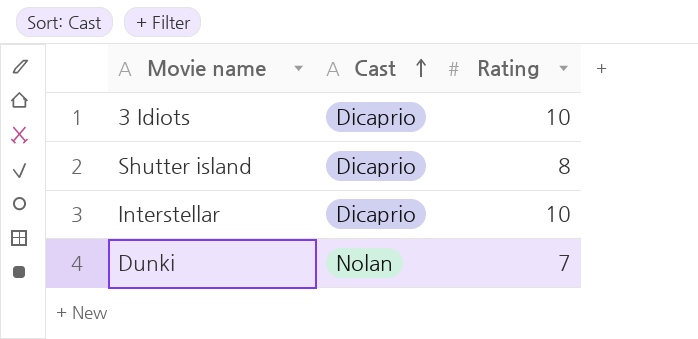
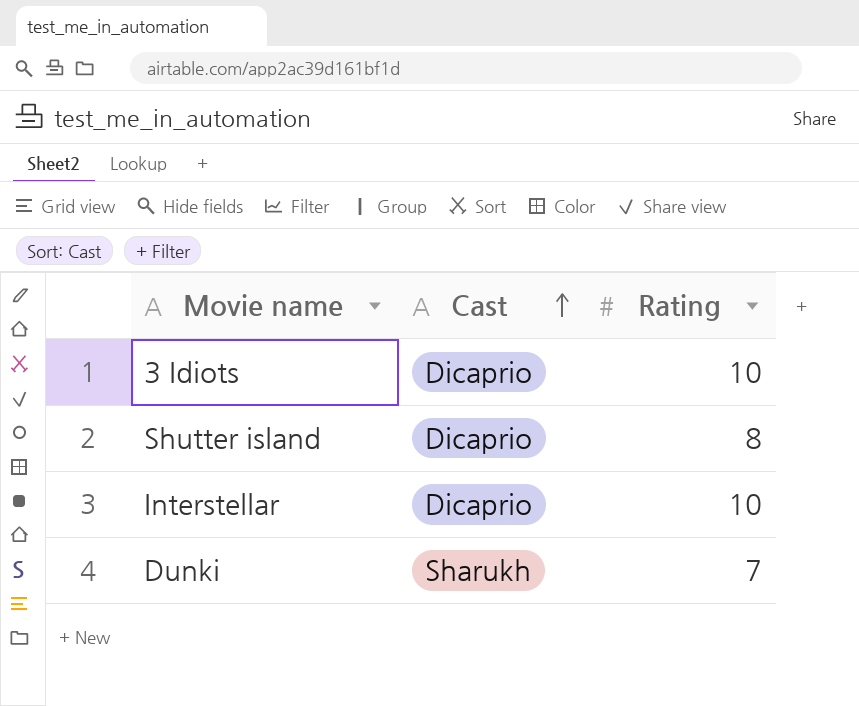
Dunki | Cast: Nolan -> Sharukh

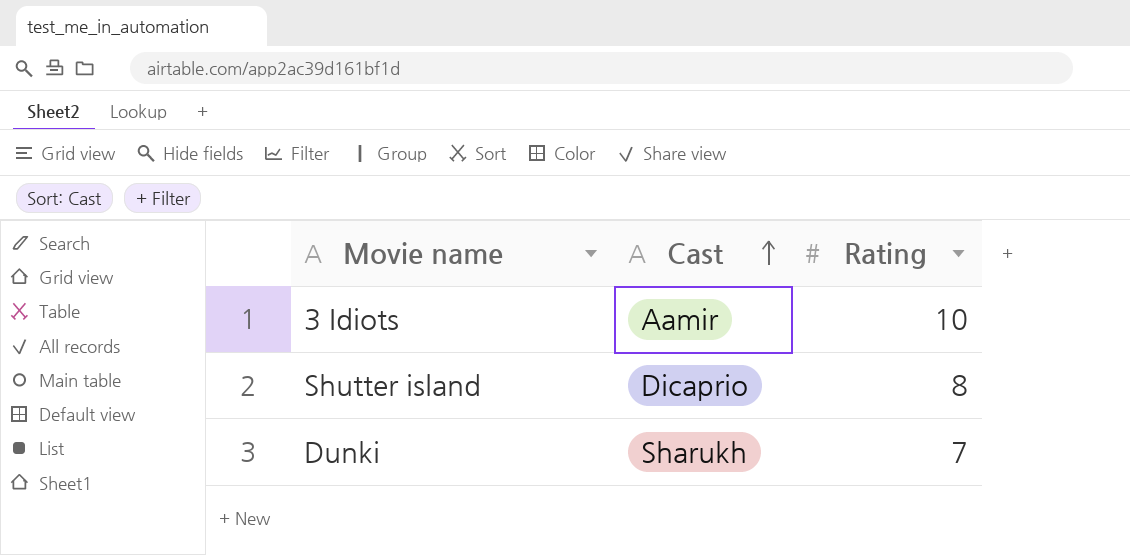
row Interstellar: Dicaprio | 10 -> none
3 Idiots | Cast: Dicaprio -> Aamir

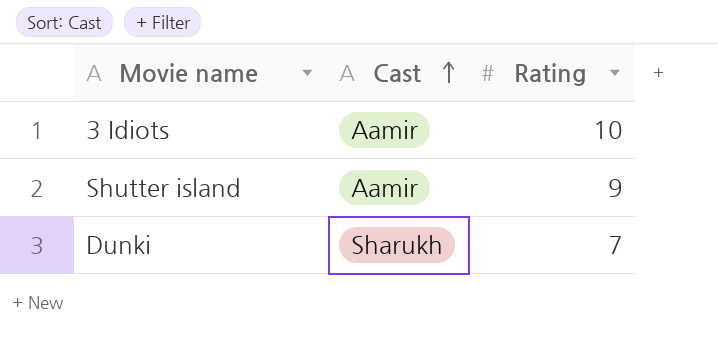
Shutter island | Cast: Dicaprio -> Aamir
Shutter island | Rating: 8 -> 9

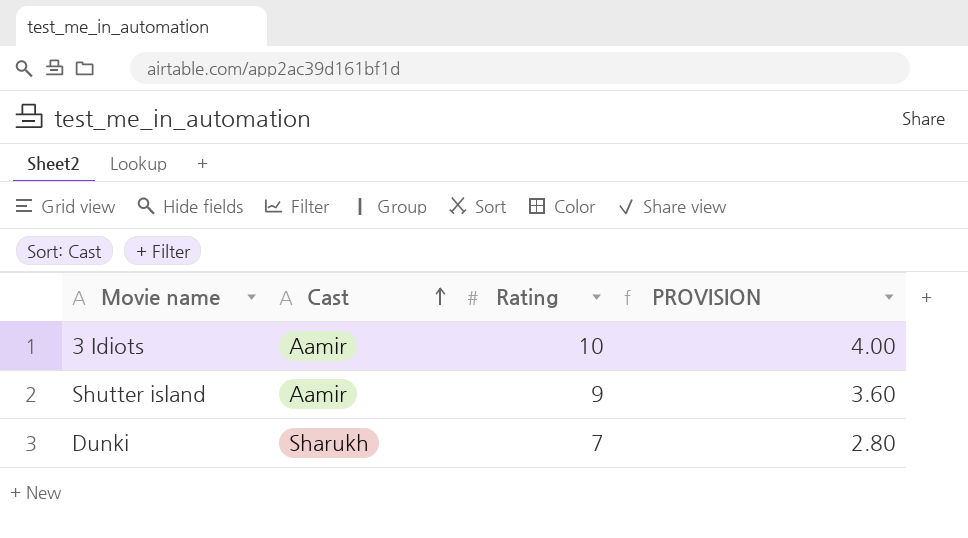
column PROVISION | formula: none -> [Rating] * 0.4

